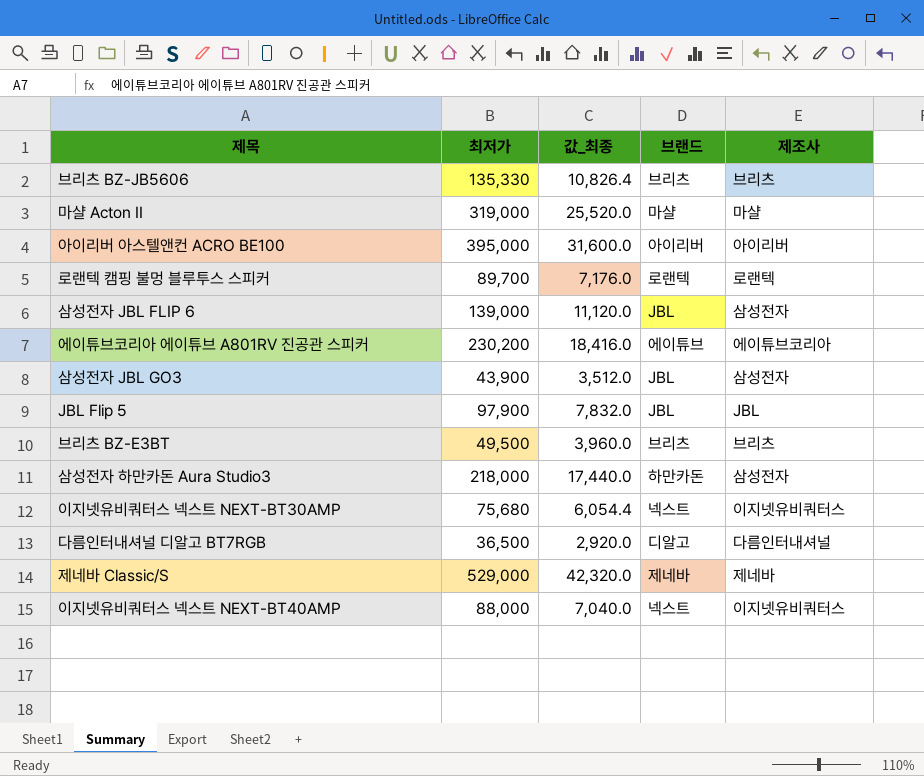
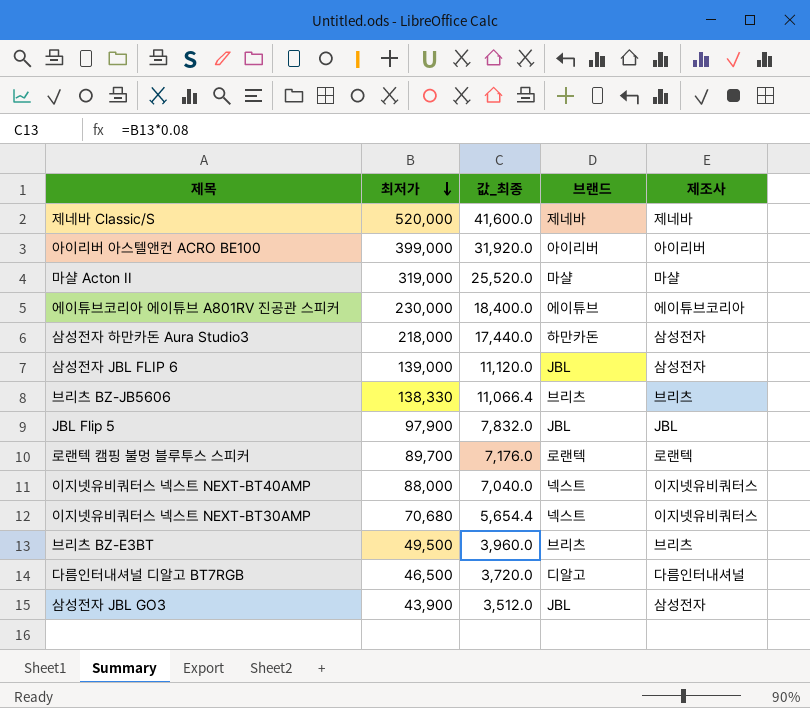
row order: none -> 최저가 descending
제네바 Classic/S | 최저가: 529,000 -> 520,000
제네바 Classic/S | 값_최종: 42,320.0 -> 41,600.0
아이리버 아스텔앤컨 ACRO BE100 | 최저가: 395,000 -> 399,000
아이리버 아스텔앤컨 ACRO BE100 | 값_최종: 31,600.0 -> 31,920.0
에이튜브코리아 에이튜브 A801RV 진공관 스피커 | 최저가: 230,200 -> 230,000
에이튜브코리아 에이튜브 A801RV 진공관 스피커 | 값_최종: 18,416.0 -> 18,400.0
브리츠 BZ-JB5606 | 최저가: 135,330 -> 138,330
브리츠 BZ-JB5606 | 값_최종: 10,826.4 -> 11,066.4
이지넷유비쿼터스 넥스트 NEXT-BT30AMP | 최저가: 75,680 -> 70,680
이지넷유비쿼터스 넥스트 NEXT-BT30AMP | 값_최종: 6,054.4 -> 5,654.4
다름인터내셔널 디알고 BT7RGB | 최저가: 36,500 -> 46,500
다름인터내셔널 디알고 BT7RGB | 값_최종: 2,920.0 -> 3,720.0

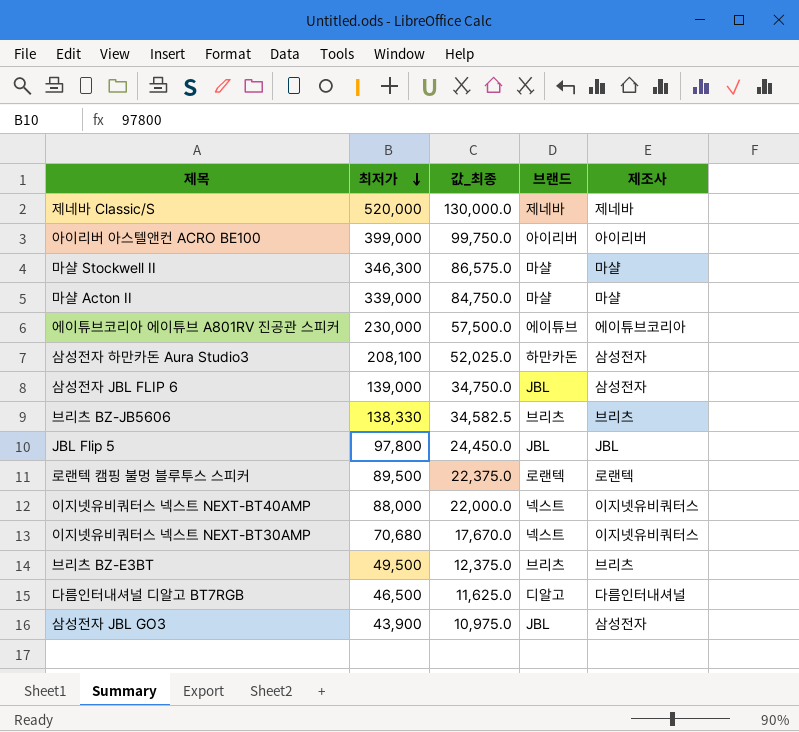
column 값_최종 | formula: [최저가] * 0.08 -> [최저가] * 0.25
row 마샬 Stockwell II: none -> 346,300 | 86,575.0 | 마샬 | 마샬
마샬 Acton II | 최저가: 319,000 -> 339,000
삼성전자 하만카돈 Aura Studio3 | 최저가: 218,000 -> 208,100
JBL Flip 5 | 최저가: 97,900 -> 97,800
로랜텍 캠핑 불멍 블루투스 스피커 | 최저가: 89,700 -> 89,500

